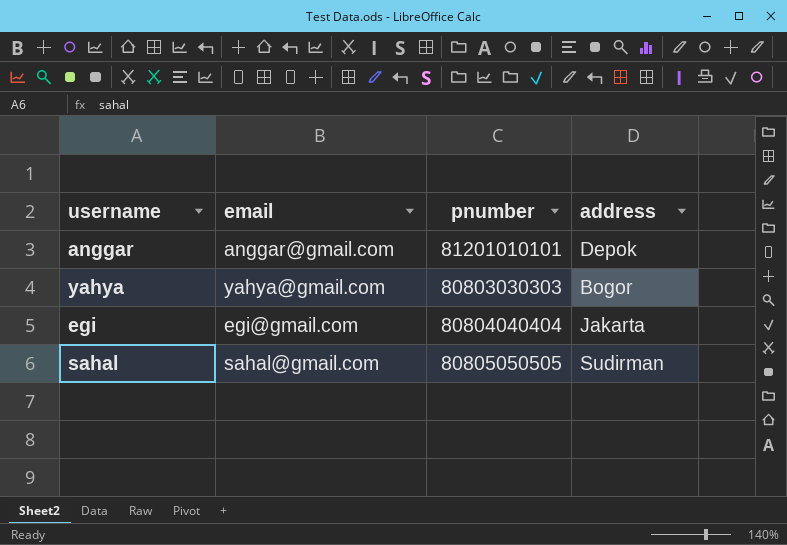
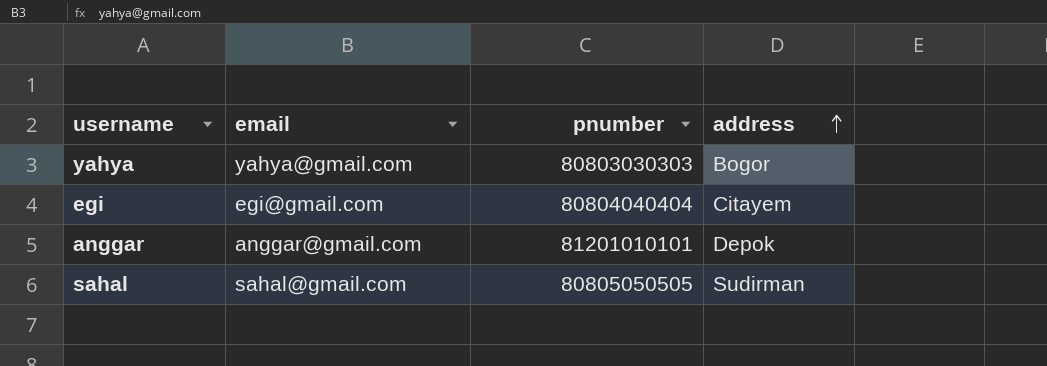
row order: none -> address ascending
egi | address: Jakarta -> Citayem

